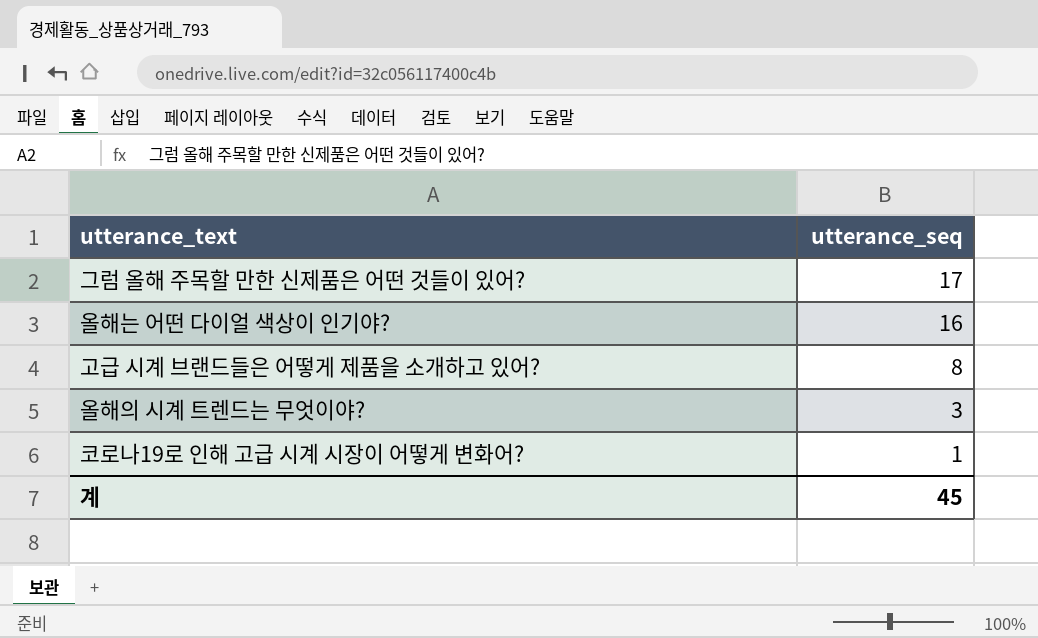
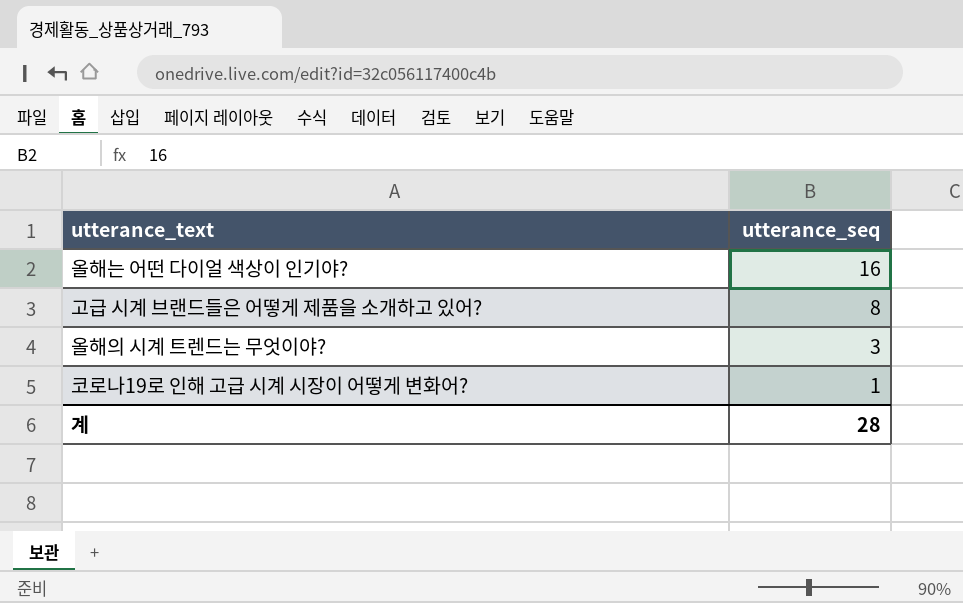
row 그럼 올해 주목할 만한 신제품은 어떤 것들이 있어?: 17 -> none
계 | utterance_seq: 45 -> 28

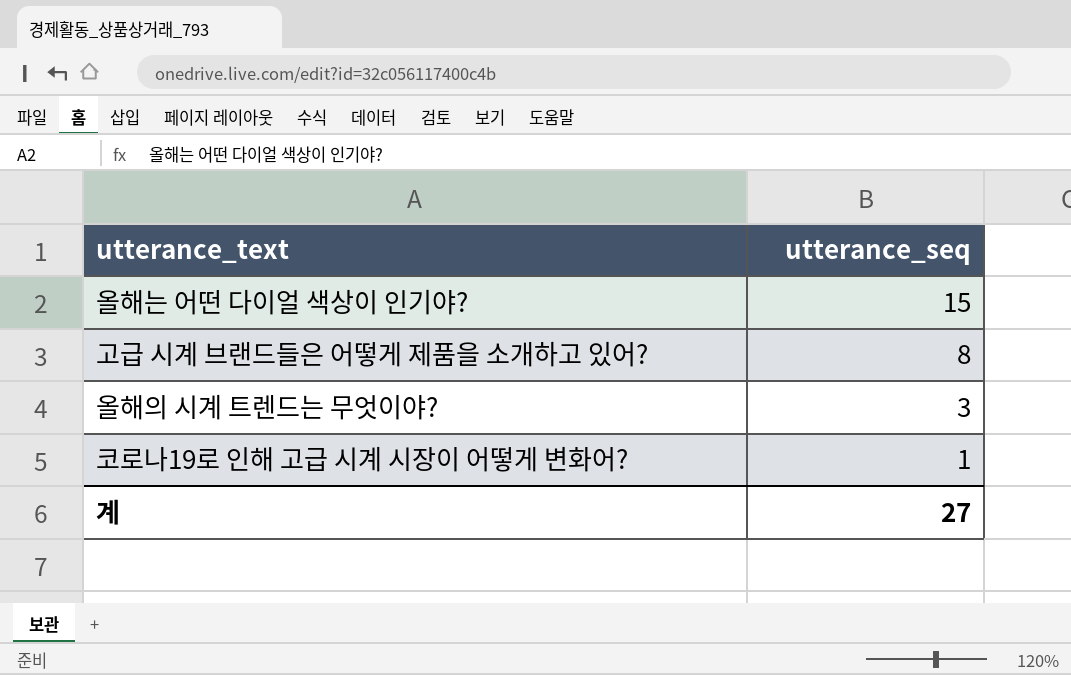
올해는 어떤 다이얼 색상이 인기야? | utterance_seq: 16 -> 15
계 | utterance_seq: 28 -> 27

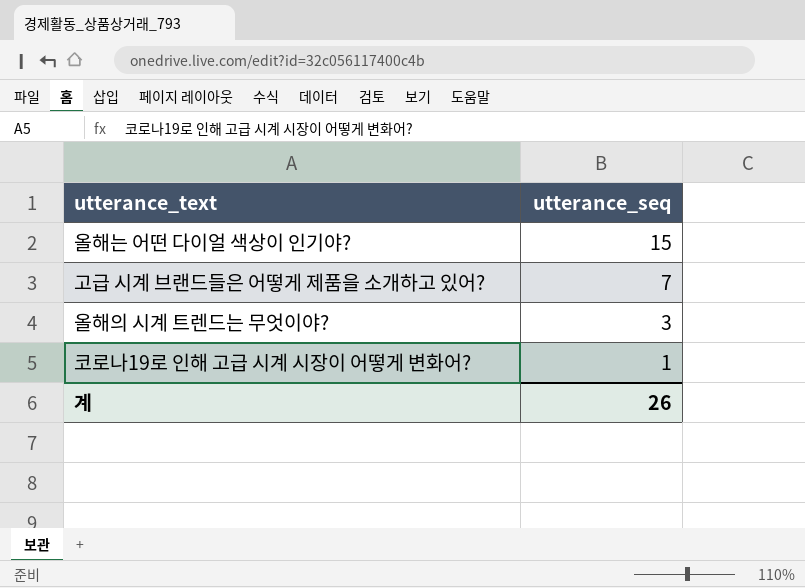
고급 시계 브랜드들은 어떻게 제품을 소개하고 있어? | utterance_seq: 8 -> 7
계 | utterance_seq: 27 -> 26

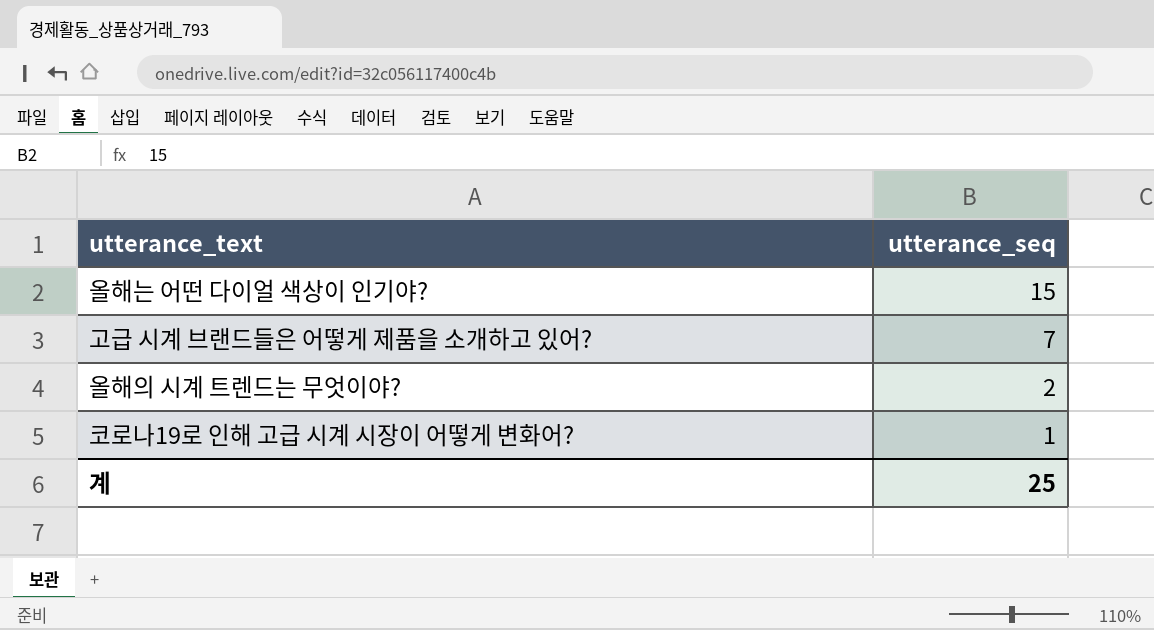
올해의 시계 트렌드는 무엇이야? | utterance_seq: 3 -> 2
계 | utterance_seq: 26 -> 25

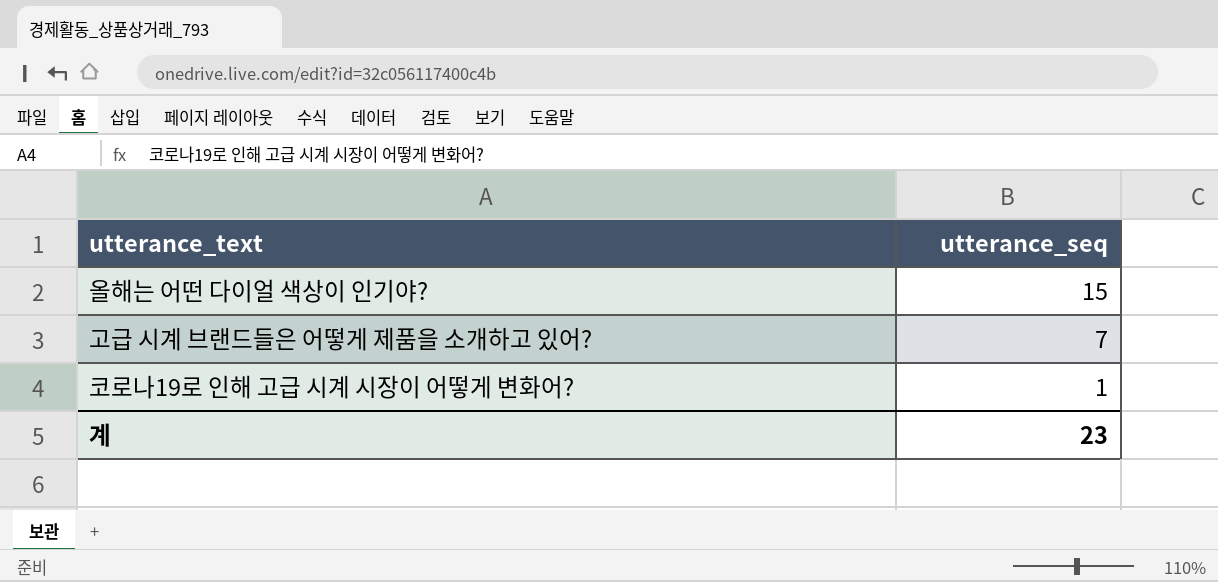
row 올해의 시계 트렌드는 무엇이야?: 2 -> none
계 | utterance_seq: 25 -> 23

